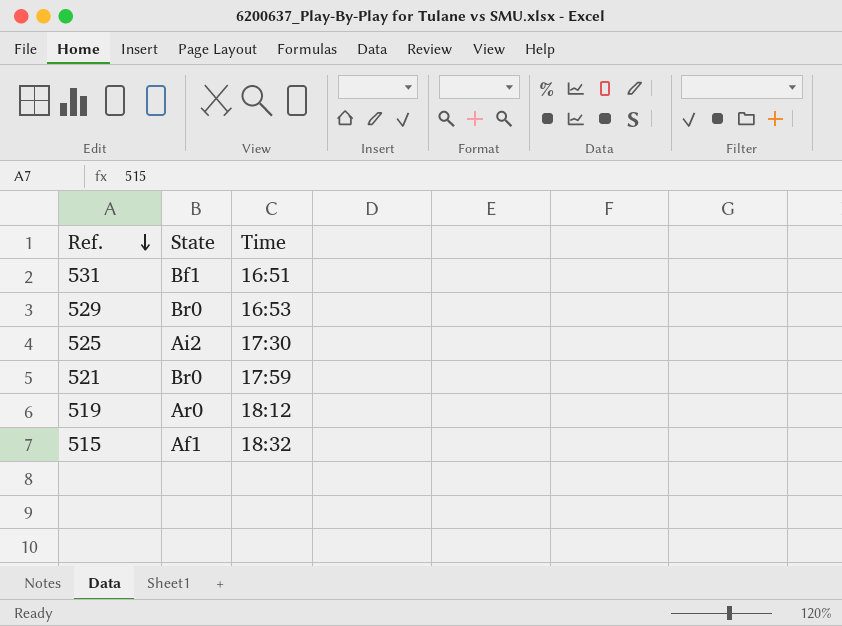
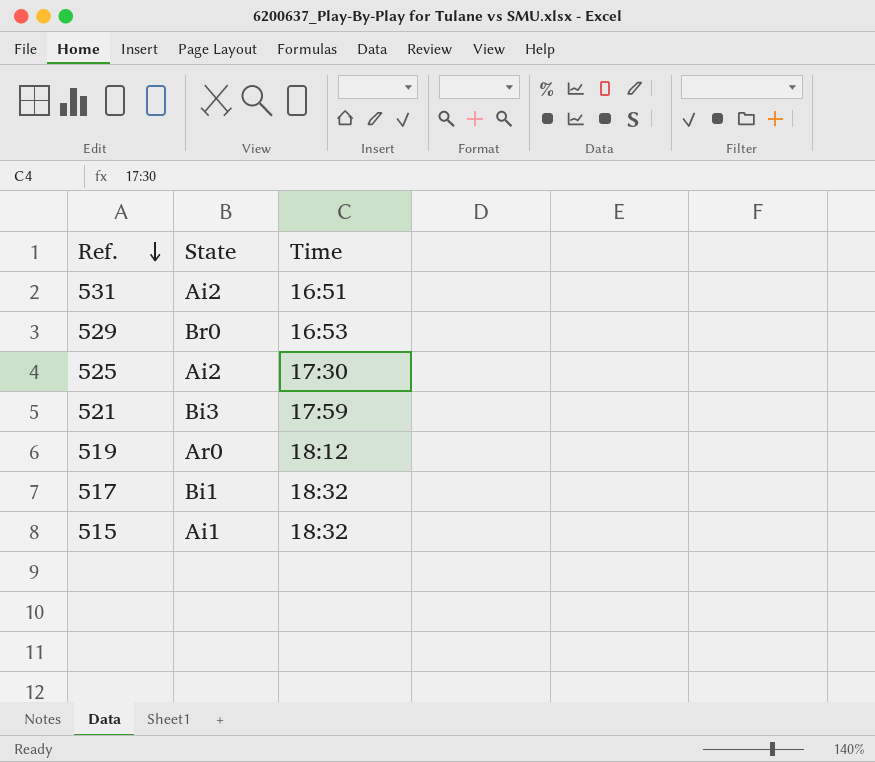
531 | State: Bf1 -> Ai2
521 | State: Br0 -> Bi3
row 517: none -> Bi1 | 18:32
515 | State: Af1 -> Ai1

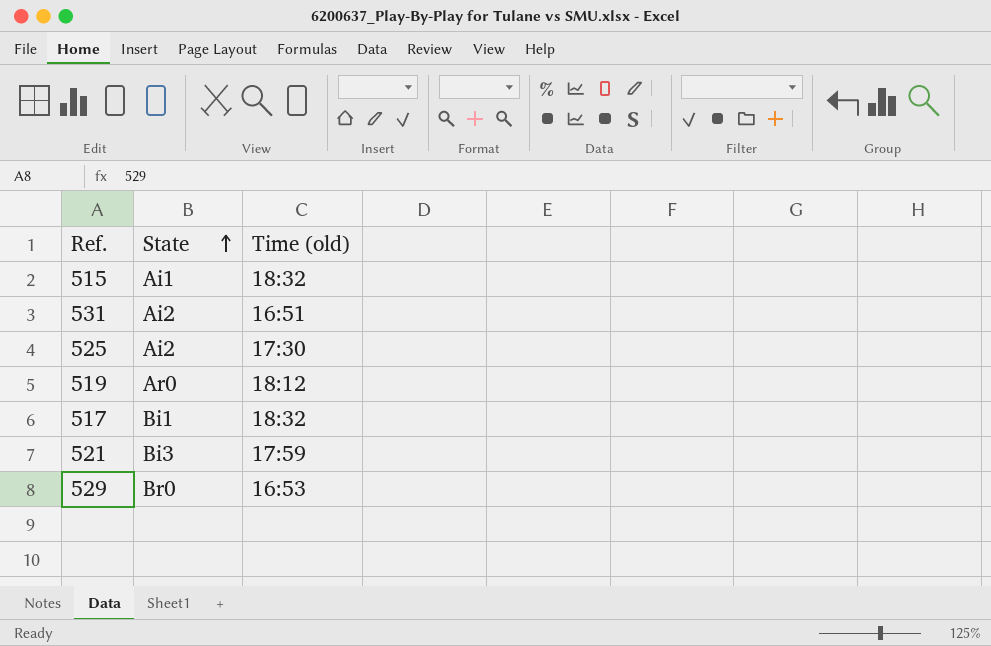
row order: Ref. descending -> State ascending
column name: Time -> Time (old)

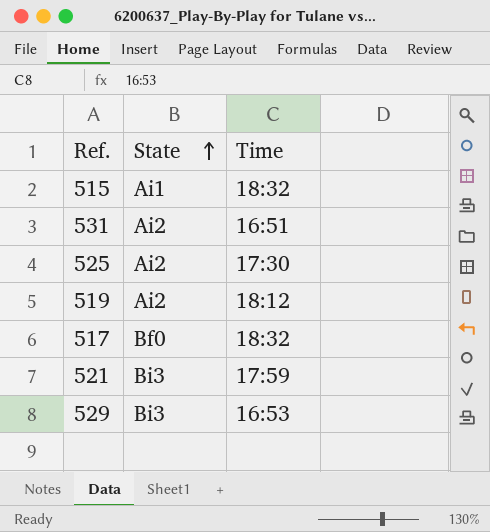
column name: Time (old) -> Time
519 | State: Ar0 -> Ai2
517 | State: Bi1 -> Bf0
529 | State: Br0 -> Bi3

